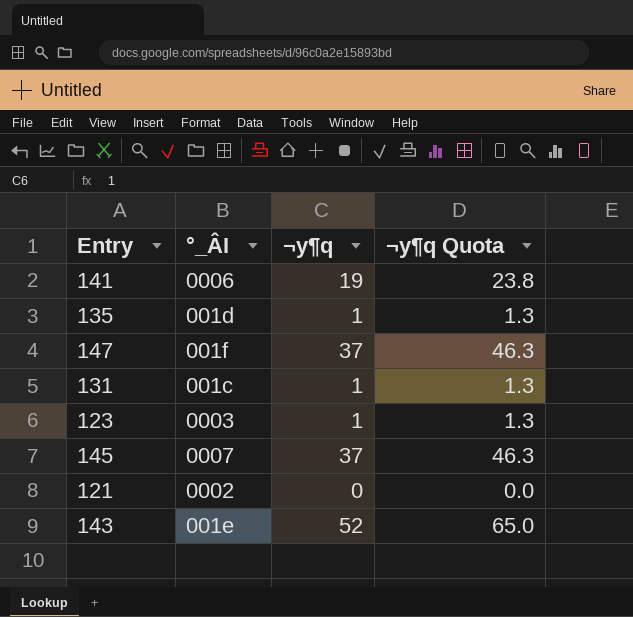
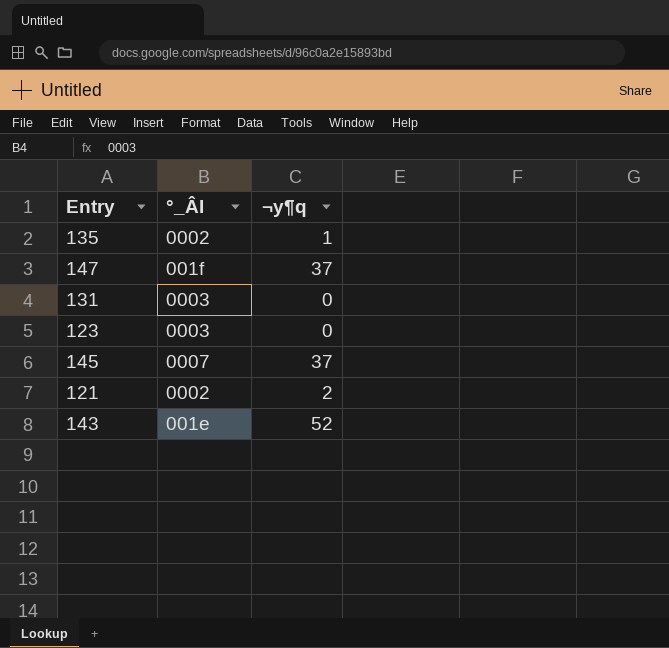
column ¬y¶q Quota | formula: [¬y¶q] * 1.25 -> none
row 141: 0006 | 19 | 23.8 -> none
135 | °_ÂI: 001d -> 0002
131 | °_ÂI: 001c -> 0003
131 | ¬y¶q: 1 -> 0
123 | ¬y¶q: 1 -> 0
121 | ¬y¶q: 0 -> 2

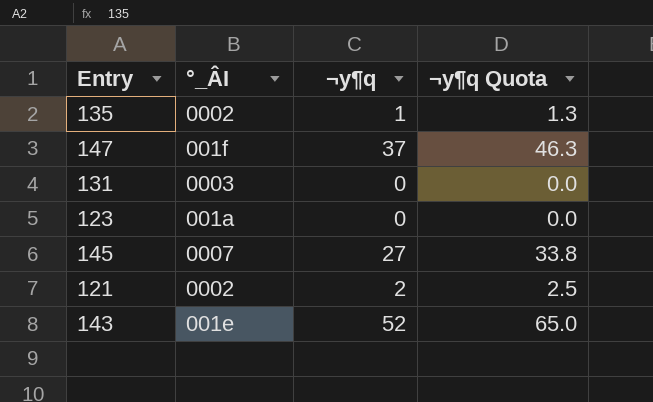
column ¬y¶q Quota | formula: none -> [¬y¶q] * 1.25
123 | °_ÂI: 0003 -> 001a
145 | ¬y¶q: 37 -> 27

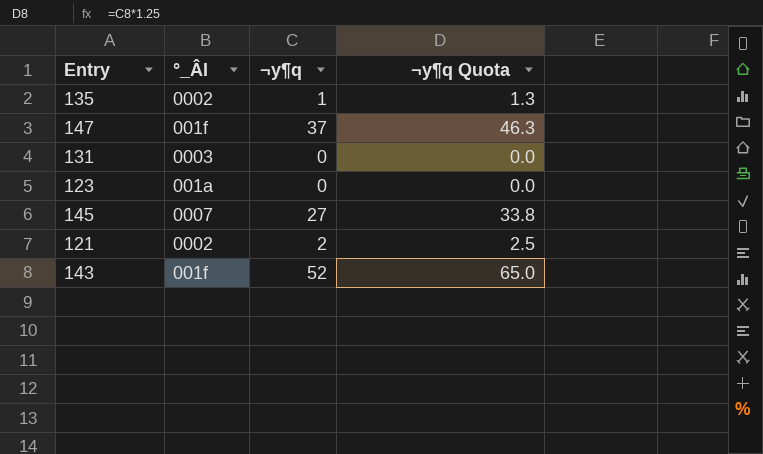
143 | °_ÂI: 001e -> 001f

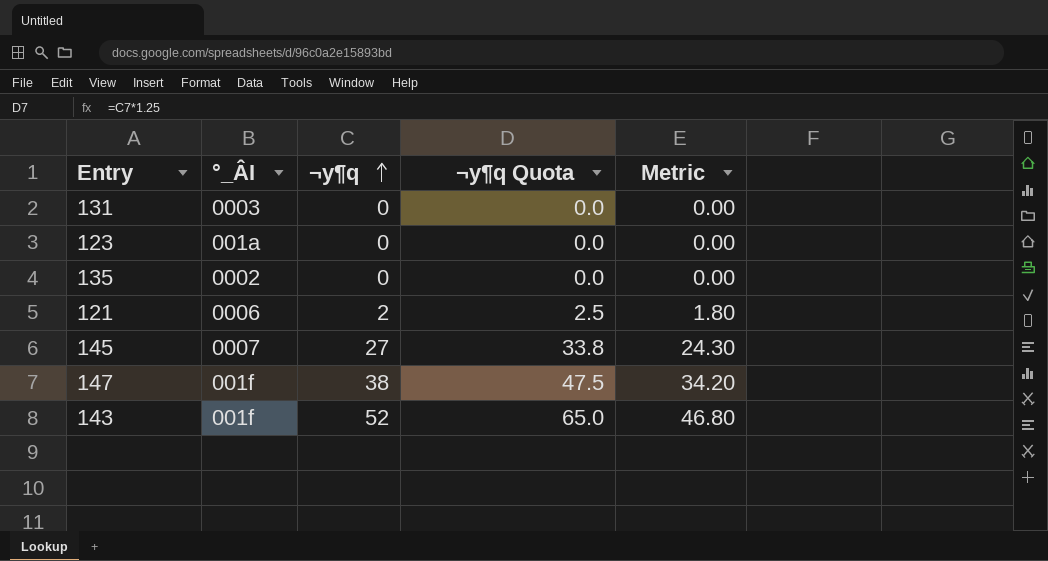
row order: none -> ¬y¶q ascending
column Metric | formula: none -> [¬y¶q] * 0.9
135 | ¬y¶q: 1 -> 0
135 | ¬y¶q Quota: 1.3 -> 0.0
121 | °_ÂI: 0002 -> 0006
147 | ¬y¶q: 37 -> 38
147 | ¬y¶q Quota: 46.3 -> 47.5

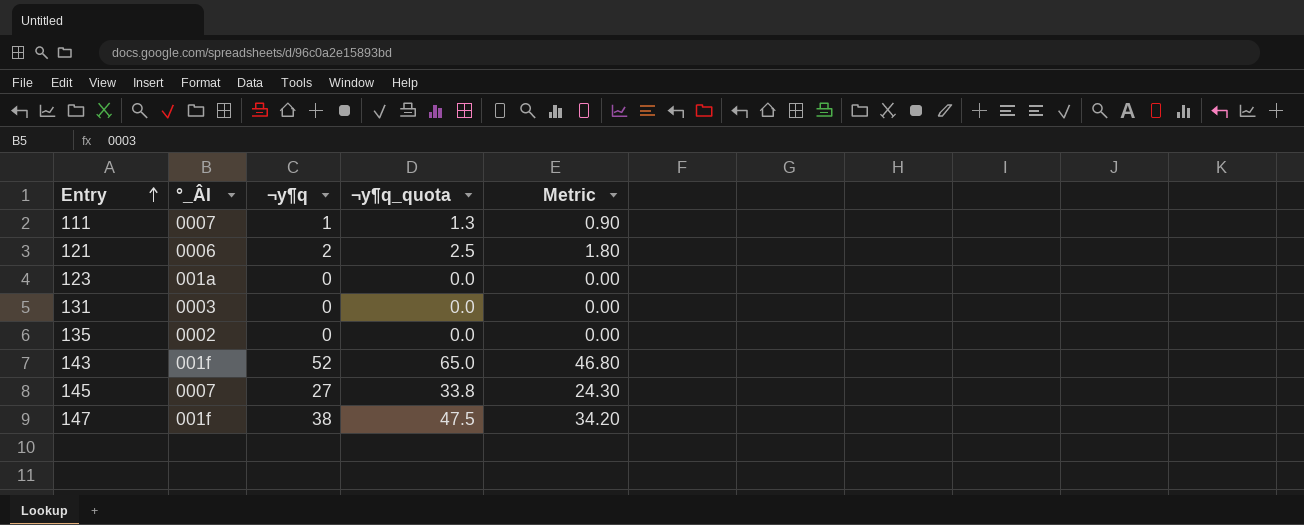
row order: ¬y¶q ascending -> Entry ascending
column name: ¬y¶q Quota -> ¬y¶q_quota
row 111: none -> 0007 | 1 | 1.3 | 0.90

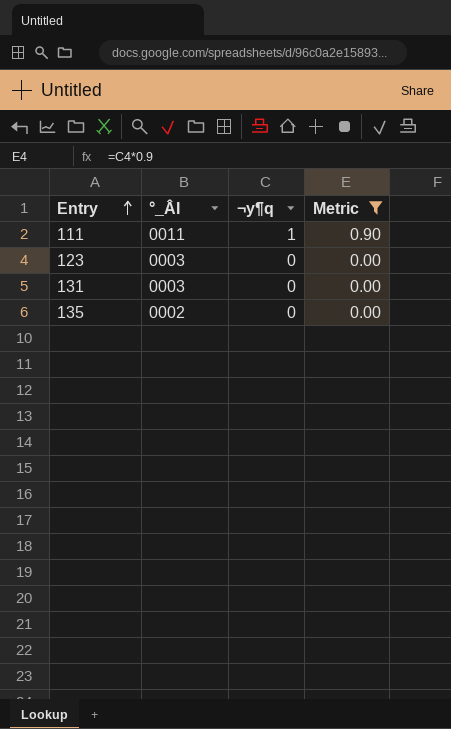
filter: none -> Metric <= 0.90
column ¬y¶q_quota | formula: [¬y¶q] * 1.25 -> none
111 | °_ÂI: 0007 -> 0011
123 | °_ÂI: 001a -> 0003

